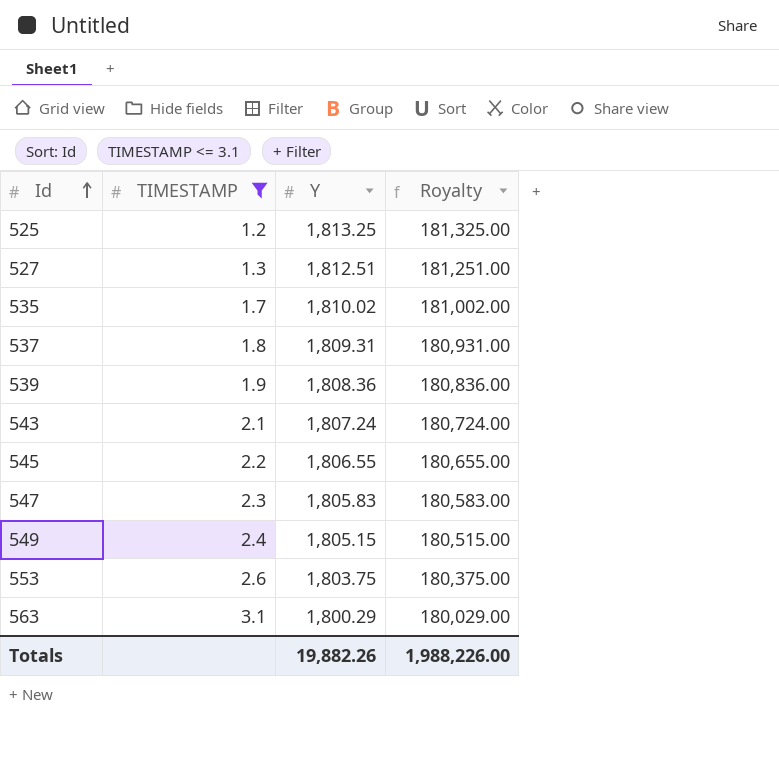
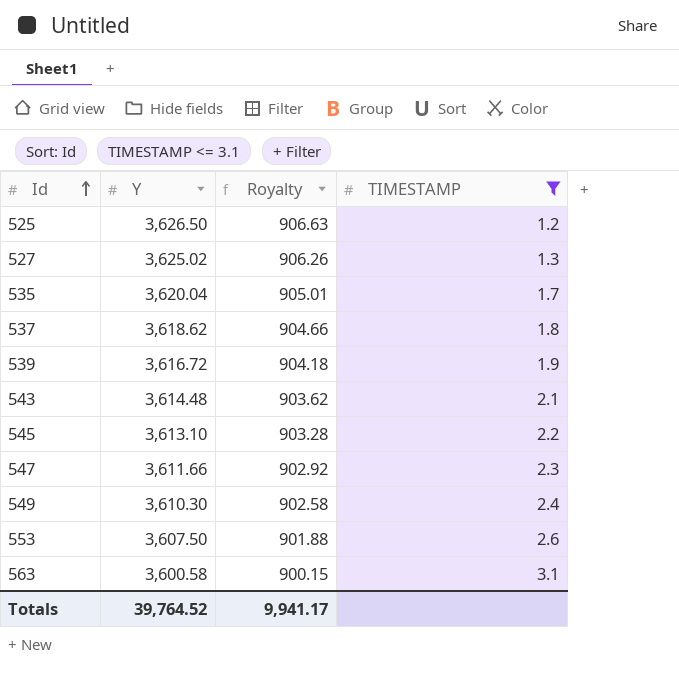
column Royalty | formula: [Y] * 100 -> [Y] * 0.25
column TIMESTAMP | position: 2 -> 4
525 | Y: 1,813.25 -> 3,626.50
527 | Y: 1,812.51 -> 3,625.02
535 | Y: 1,810.02 -> 3,620.04
537 | Y: 1,809.31 -> 3,618.62
539 | Y: 1,808.36 -> 3,616.72
543 | Y: 1,807.24 -> 3,614.48
545 | Y: 1,806.55 -> 3,613.10
547 | Y: 1,805.83 -> 3,611.66
549 | Y: 1,805.15 -> 3,610.30
553 | Y: 1,803.75 -> 3,607.50
563 | Y: 1,800.29 -> 3,600.58
Totals | Y: 19,882.26 -> 39,764.52
Totals | Royalty: 1,988,226.00 -> 9,941.17

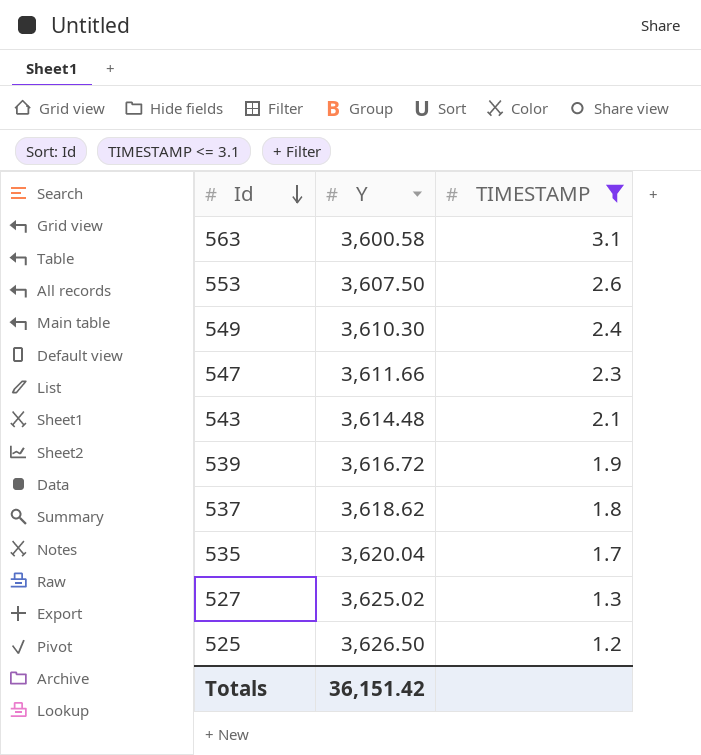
row order: Id ascending -> Id descending
column Royalty | formula: [Y] * 0.25 -> none
row 545: 3,613.10 | 903.28 | 2.2 -> none
Totals | Y: 39,764.52 -> 36,151.42

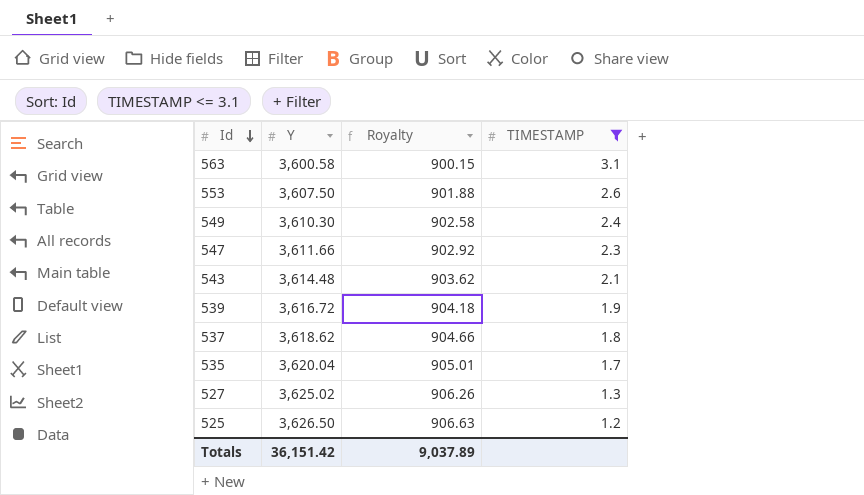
column Royalty | formula: none -> [Y] * 0.25

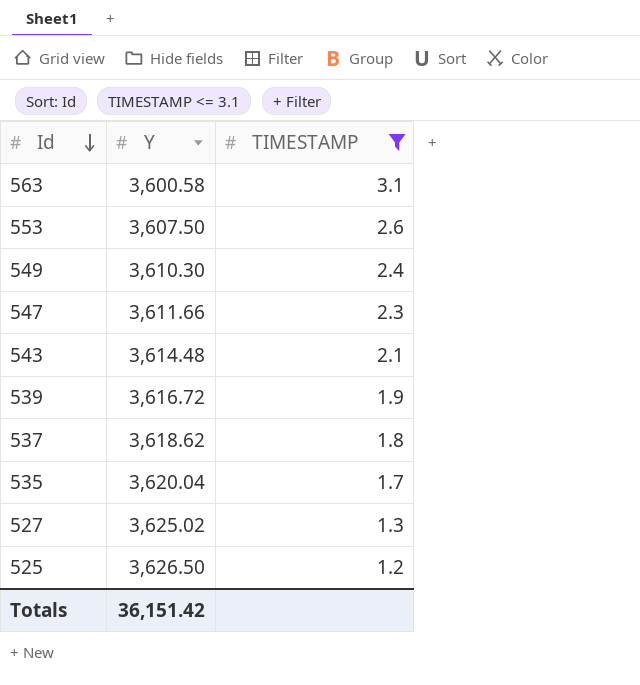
column Royalty | formula: [Y] * 0.25 -> none

